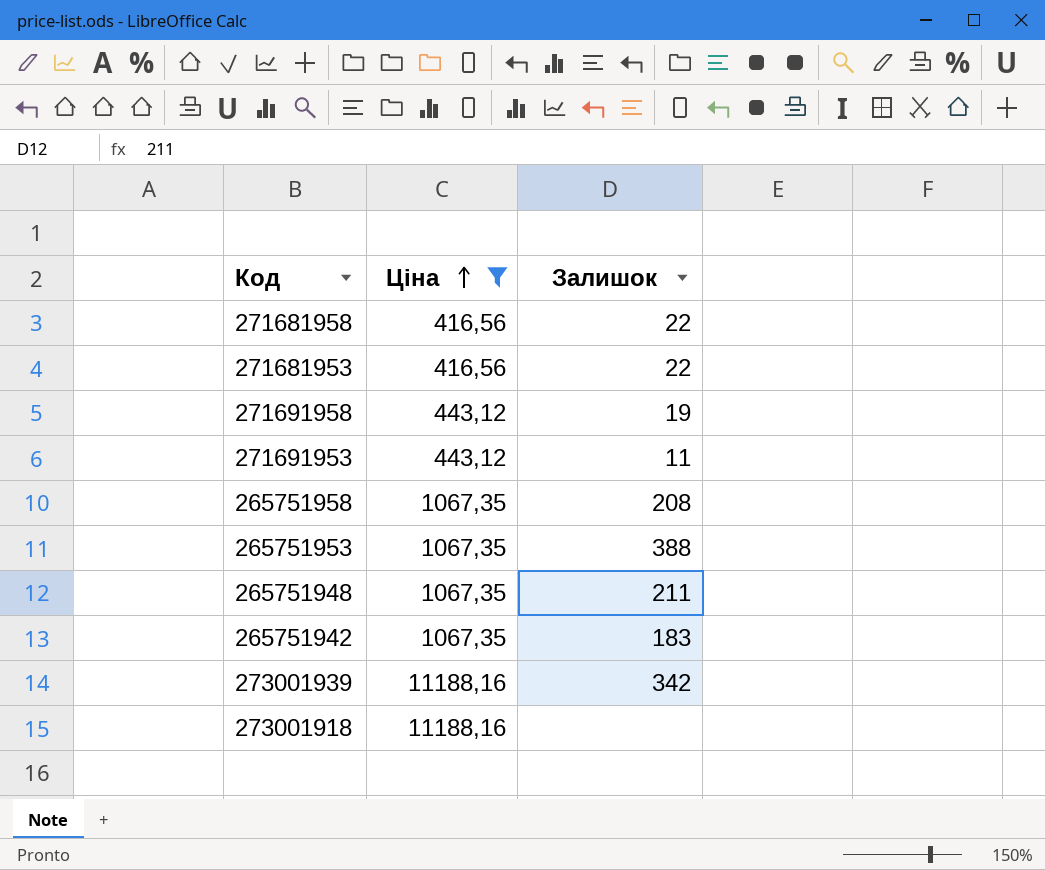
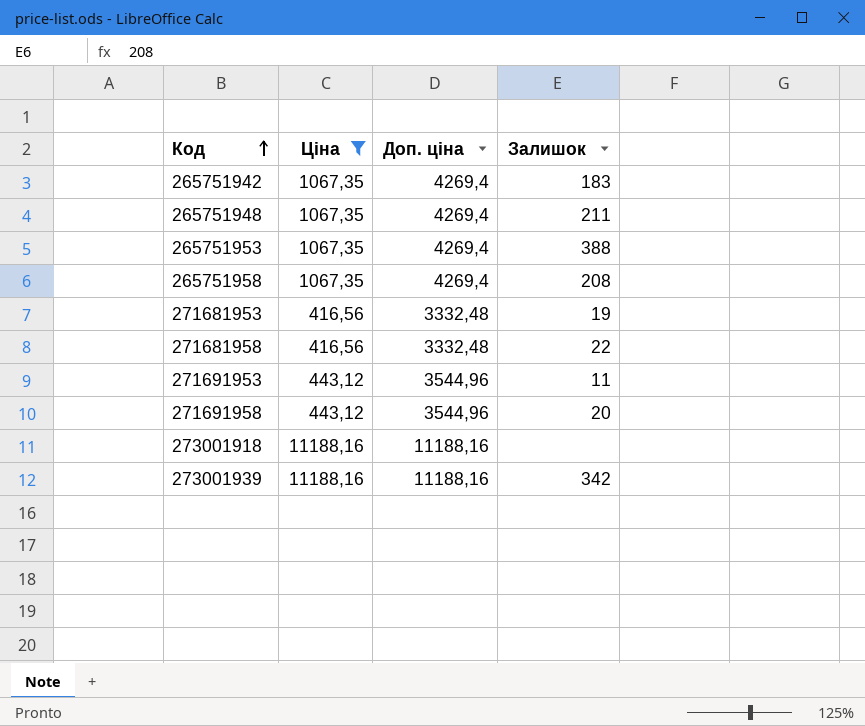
row order: Ціна ascending -> Код ascending
column Доп. ціна | position: none -> 3
271681953 | Залишок: 22 -> 19
271691958 | Залишок: 19 -> 20

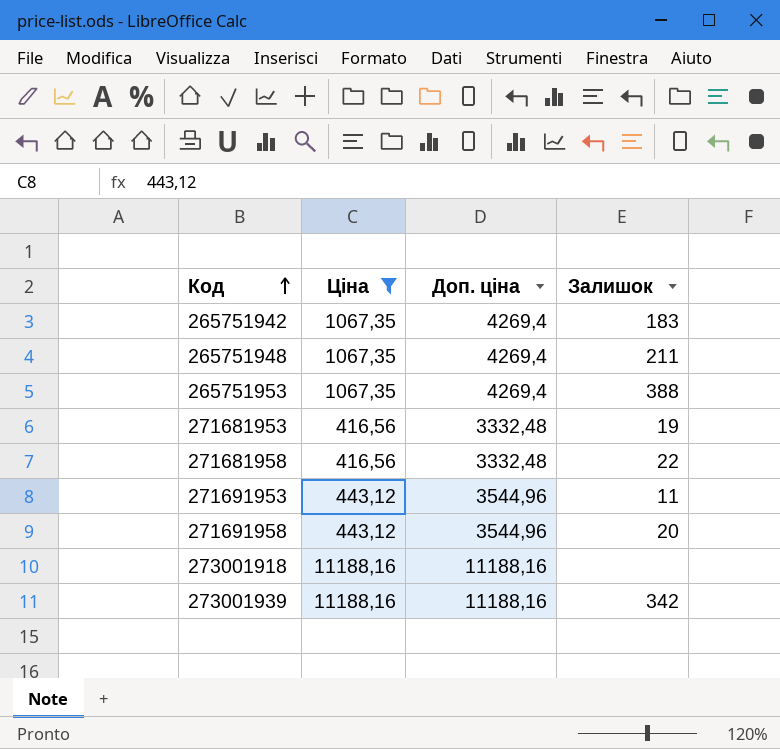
row 265751958: 1067,35 | 4269,4 | 208 -> none

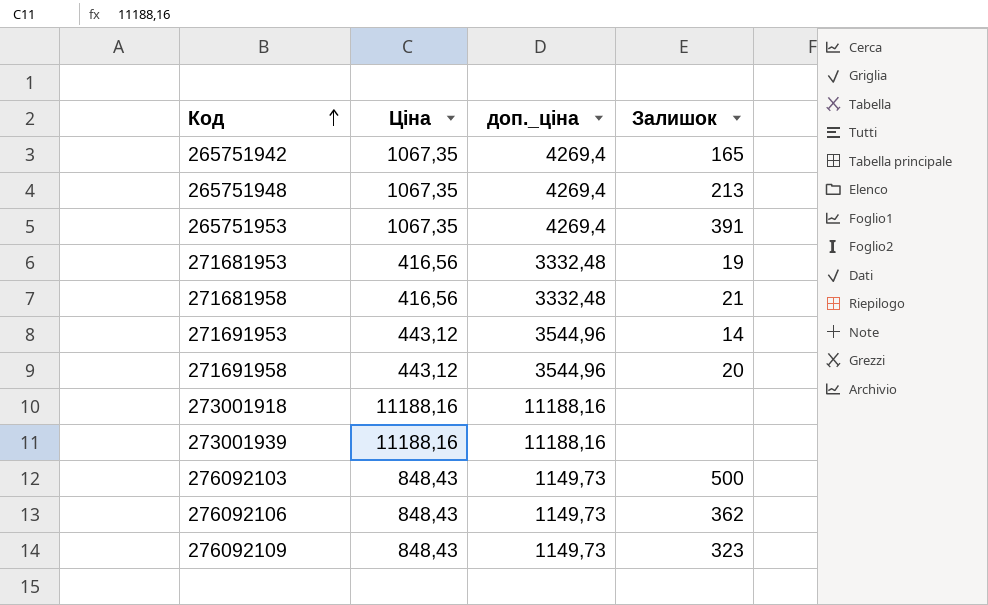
filter: Ціна != 848,43 -> none
column name: Доп. ціна -> доп._ціна
265751942 | Залишок: 183 -> 165
265751948 | Залишок: 211 -> 213
265751953 | Залишок: 388 -> 391
271681958 | Залишок: 22 -> 21
271691953 | Залишок: 11 -> 14
273001939 | Залишок: 342 -> none

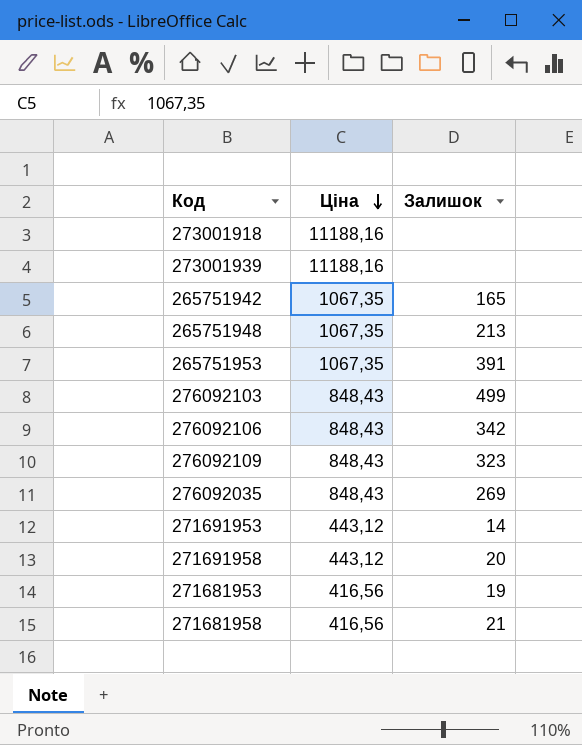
row order: Код ascending -> Ціна descending
column доп._ціна | position: 3 -> none
276092103 | Залишок: 500 -> 499
276092106 | Залишок: 362 -> 342
row 276092035: none -> 848,43 | 269

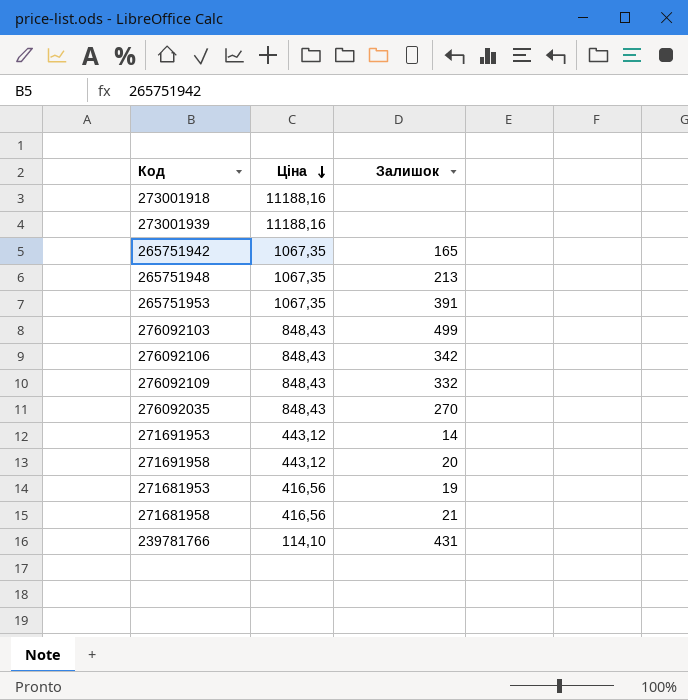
276092109 | Залишок: 323 -> 332
276092035 | Залишок: 269 -> 270
row 239781766: none -> 114,10 | 431

